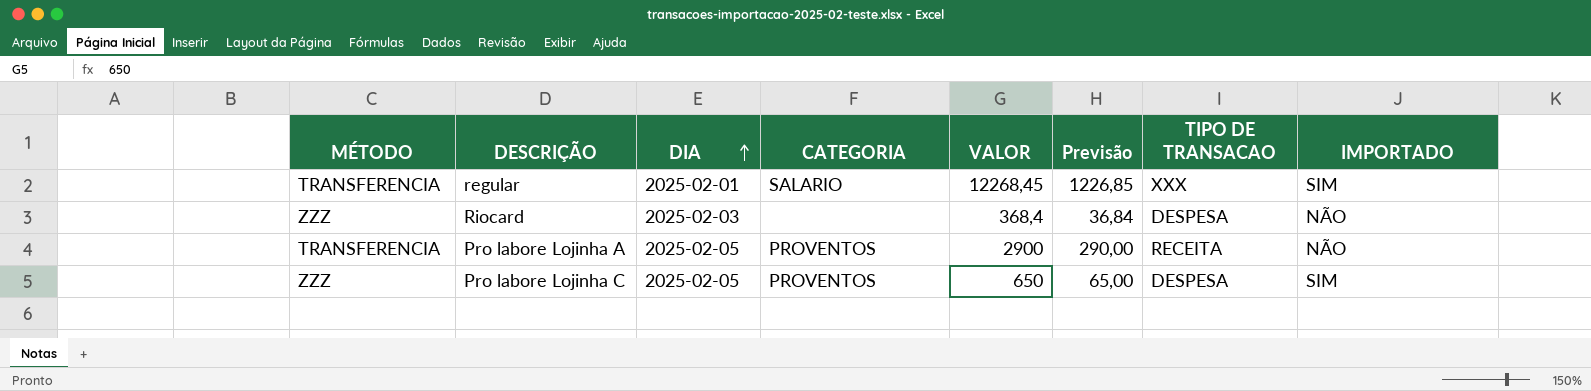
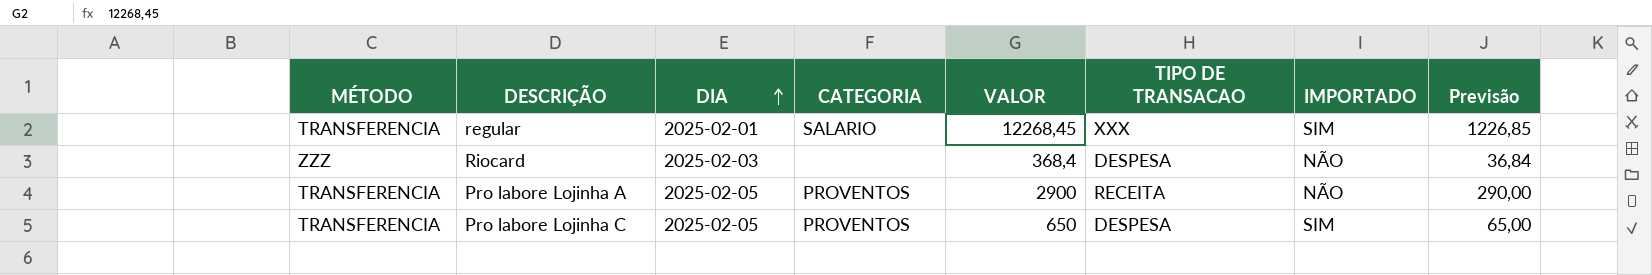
column Previsão | position: 6 -> 8
Pro labore Lojinha C | MÉTODO: ZZZ -> TRANSFERENCIA

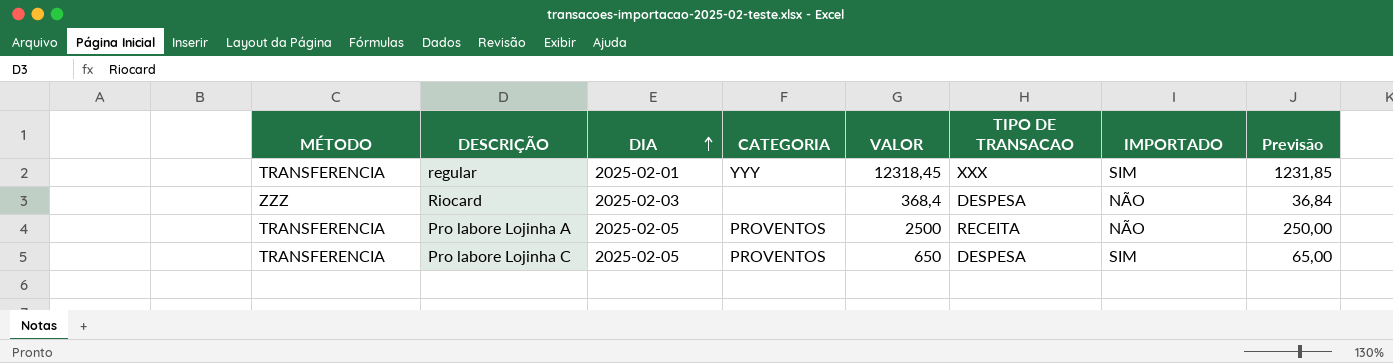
regular | CATEGORIA: SALARIO -> YYY
regular | VALOR: 12268,45 -> 12318,45
regular | Previsão: 1226,85 -> 1231,85
Pro labore Lojinha A | VALOR: 2900 -> 2500
Pro labore Lojinha A | Previsão: 290,00 -> 250,00

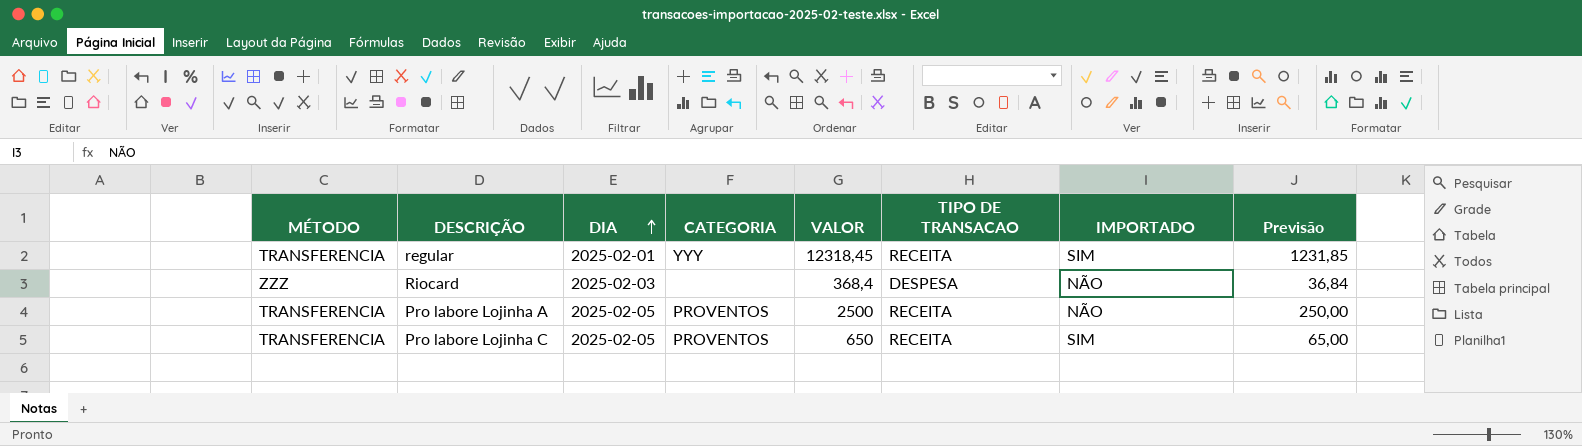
regular | TIPO DE TRANSACAO: XXX -> RECEITA
Pro labore Lojinha C | TIPO DE TRANSACAO: DESPESA -> RECEITA

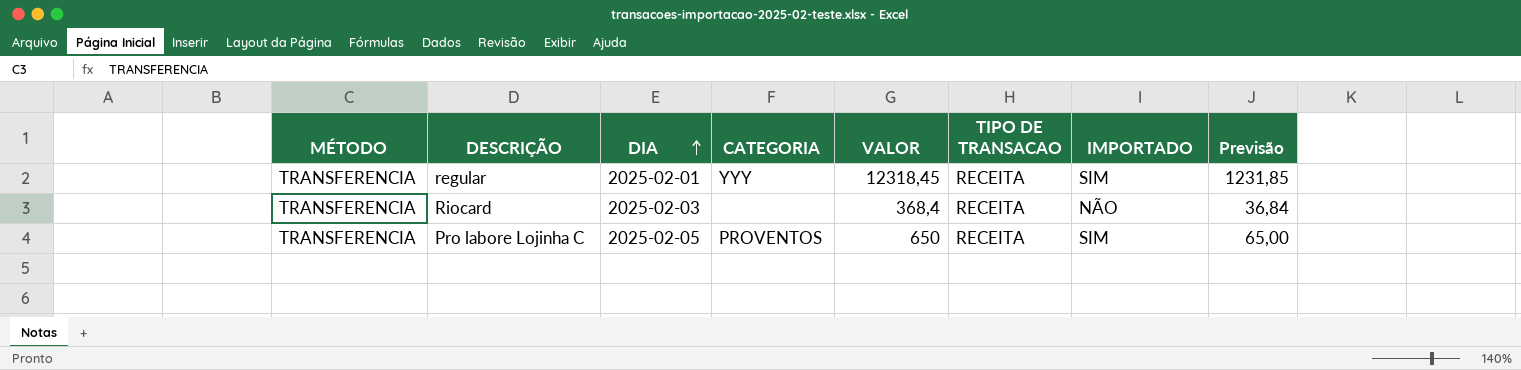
row Pro labore Lojinha A: TRANSFERENCIA | 2025-02-05 | PROVENTOS | 2500 | RECEITA | NÃO | 250,00 -> none
Riocard | MÉTODO: ZZZ -> TRANSFERENCIA
Riocard | TIPO DE TRANSACAO: DESPESA -> RECEITA

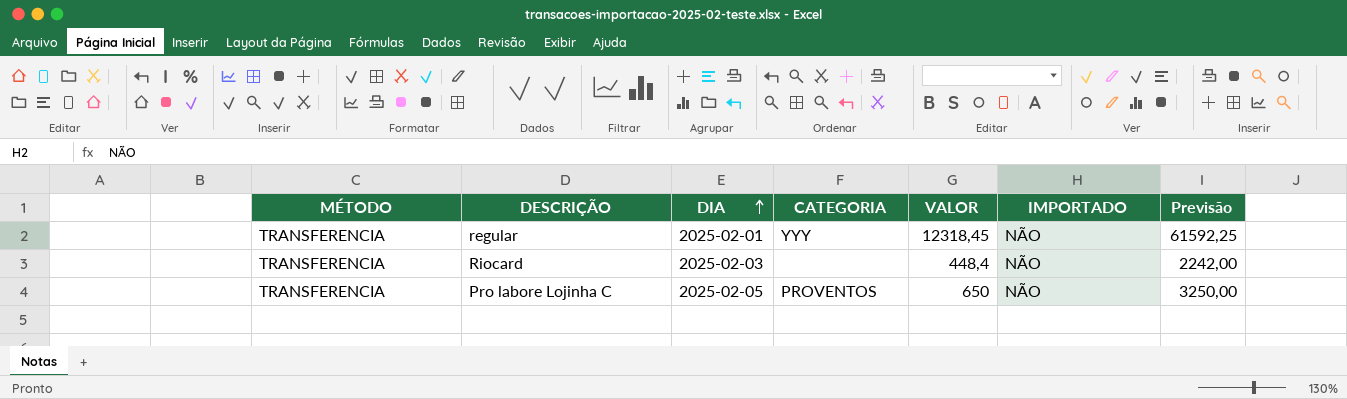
column TIPO DE TRANSACAO | position: 6 -> none
column Previsão | formula: [VALOR] * 0,1 -> [VALOR] * 5
regular | IMPORTADO: SIM -> NÃO
Riocard | VALOR: 368,4 -> 448,4
Pro labore Lojinha C | IMPORTADO: SIM -> NÃO

